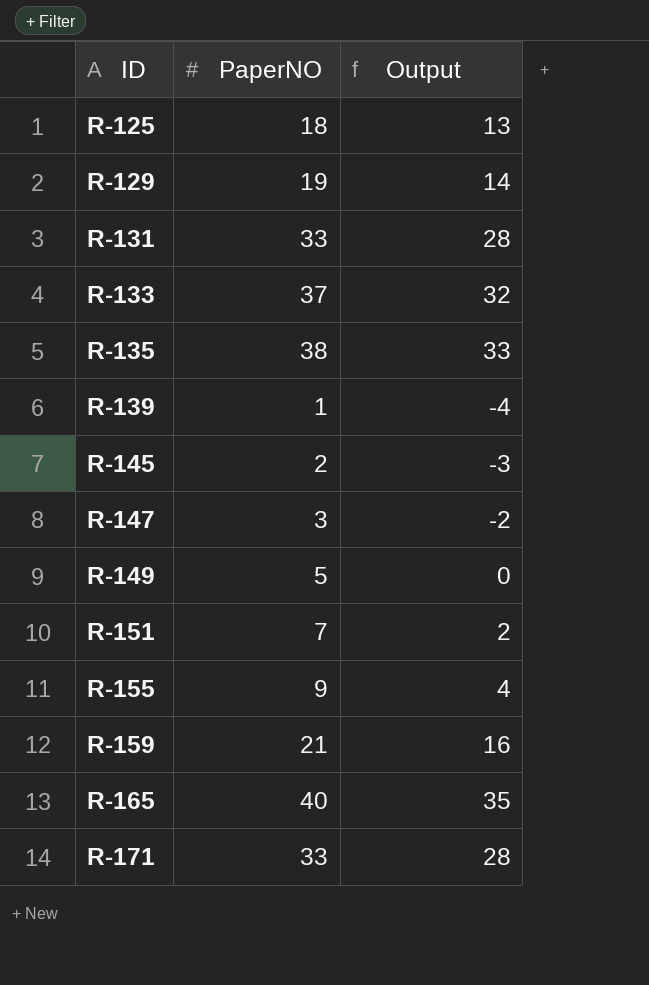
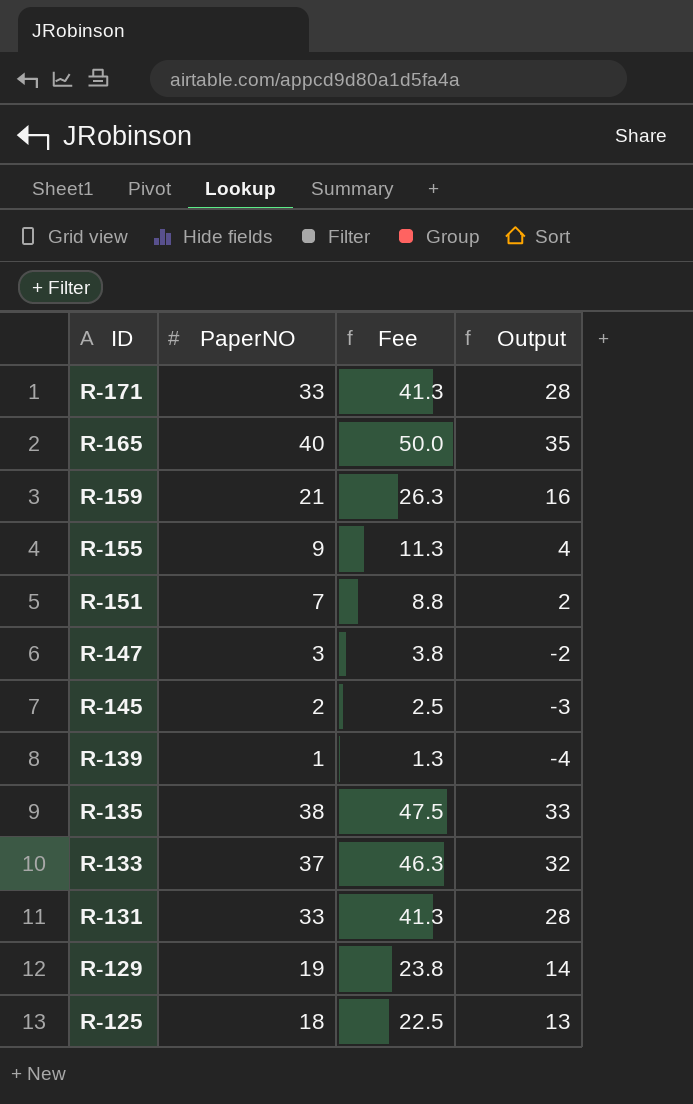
row order: ID ascending -> ID descending
column Fee | formula: none -> [PaperNO] * 1.25
row R-149: 5 | 0 -> none

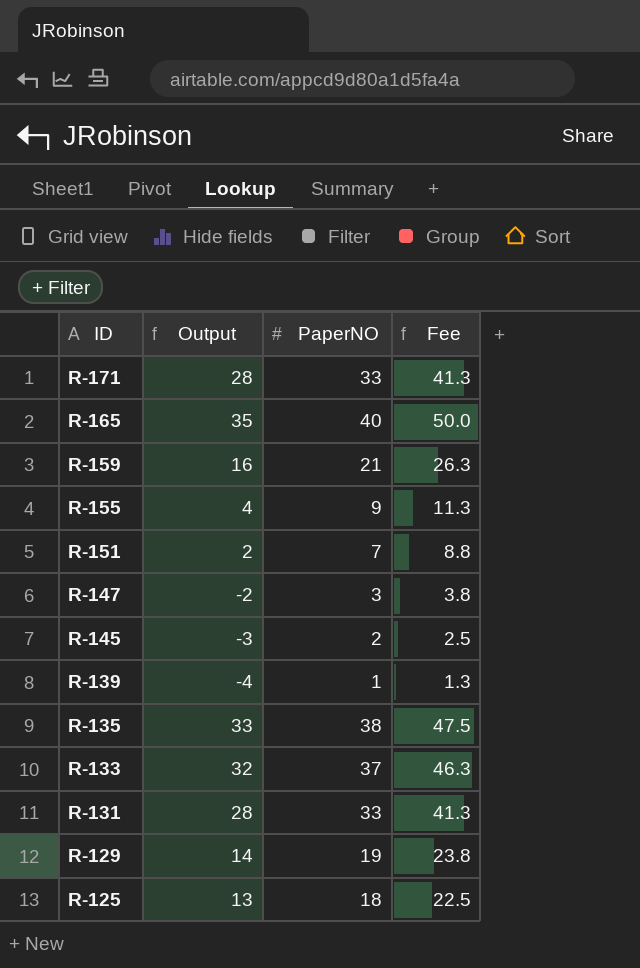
column Output | position: 4 -> 2

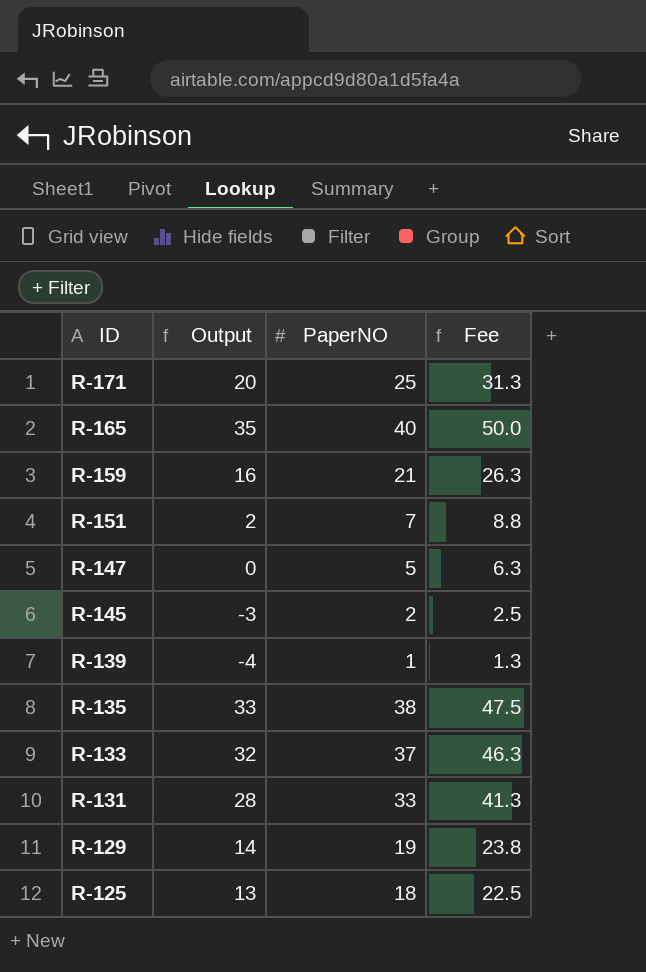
row R-155: 4 | 9 | 11.3 -> none
R-171 | Output: 28 -> 20
R-171 | PaperNO: 33 -> 25
R-171 | Fee: 41.3 -> 31.3
R-147 | Output: -2 -> 0
R-147 | PaperNO: 3 -> 5
R-147 | Fee: 3.8 -> 6.3

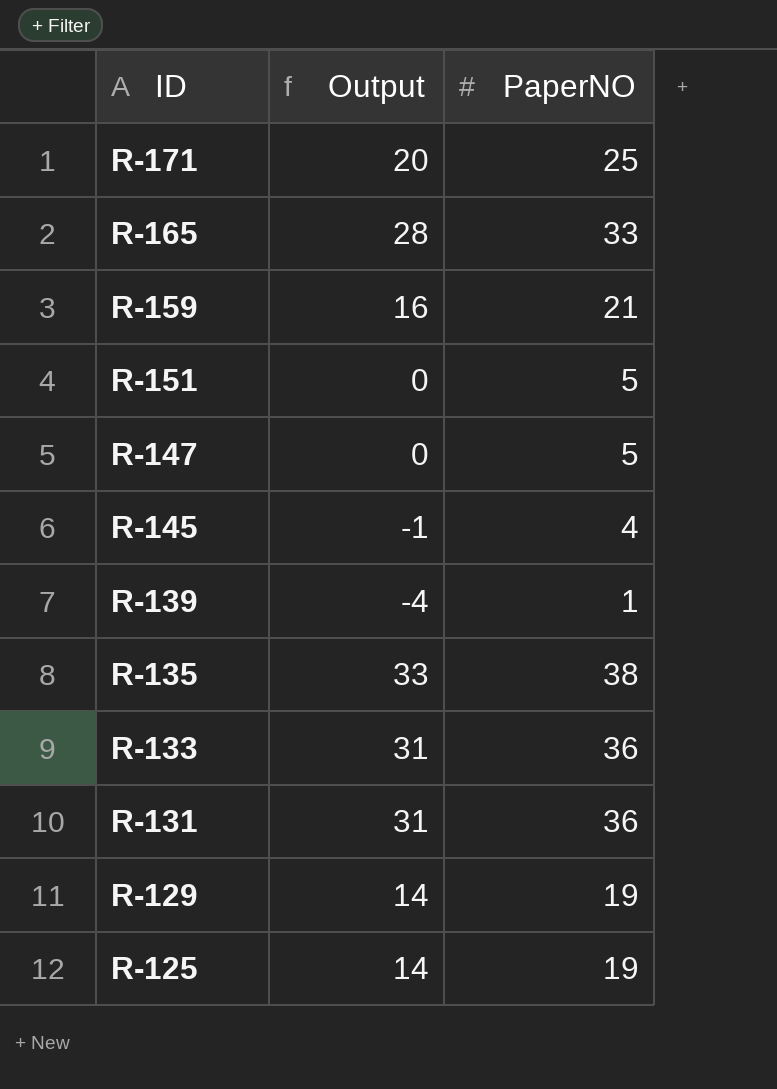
column Fee | formula: [PaperNO] * 1.25 -> none
R-165 | Output: 35 -> 28
R-165 | PaperNO: 40 -> 33
R-151 | Output: 2 -> 0
R-151 | PaperNO: 7 -> 5
R-145 | Output: -3 -> -1
R-145 | PaperNO: 2 -> 4
R-133 | Output: 32 -> 31
R-133 | PaperNO: 37 -> 36
R-131 | Output: 28 -> 31
R-131 | PaperNO: 33 -> 36
R-125 | Output: 13 -> 14
R-125 | PaperNO: 18 -> 19

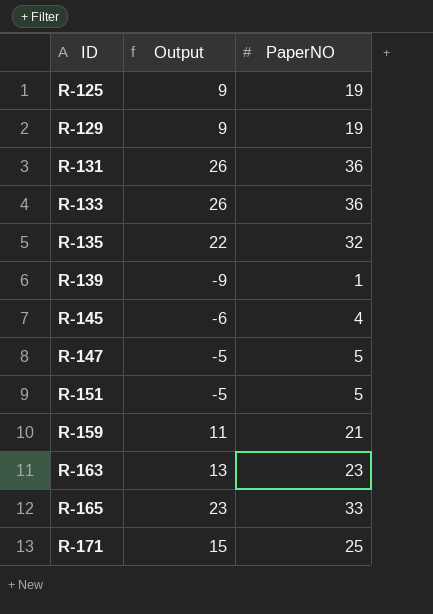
row order: ID descending -> ID ascending
column Output | formula: [PaperNO] - 5 -> [PaperNO] - 10
R-135 | PaperNO: 38 -> 32
row R-163: none -> 13 | 23

